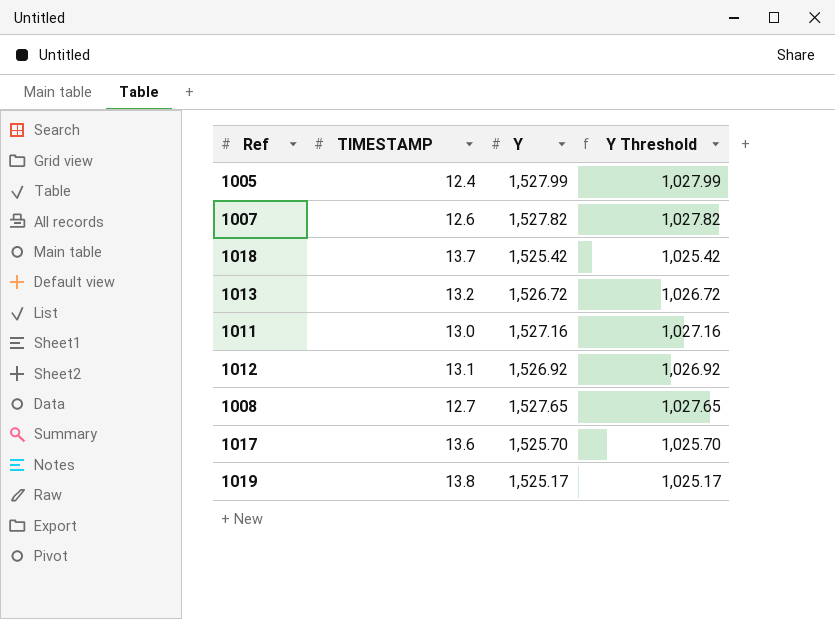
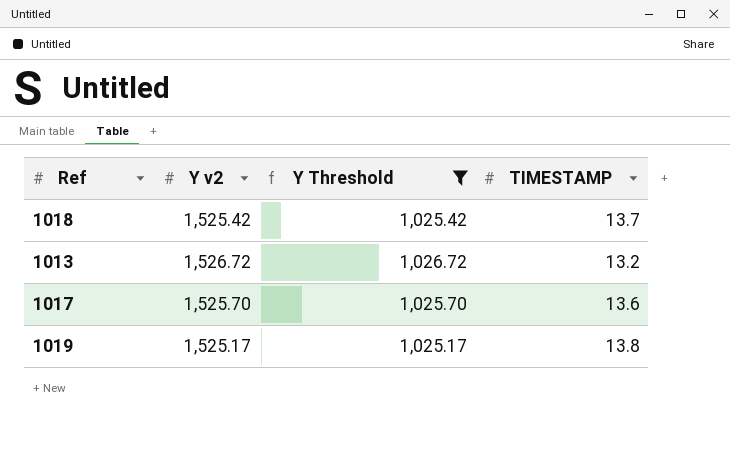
filter: none -> Y Threshold <= 1,026.72
column name: Y -> Y v2
column TIMESTAMP | position: 2 -> 4

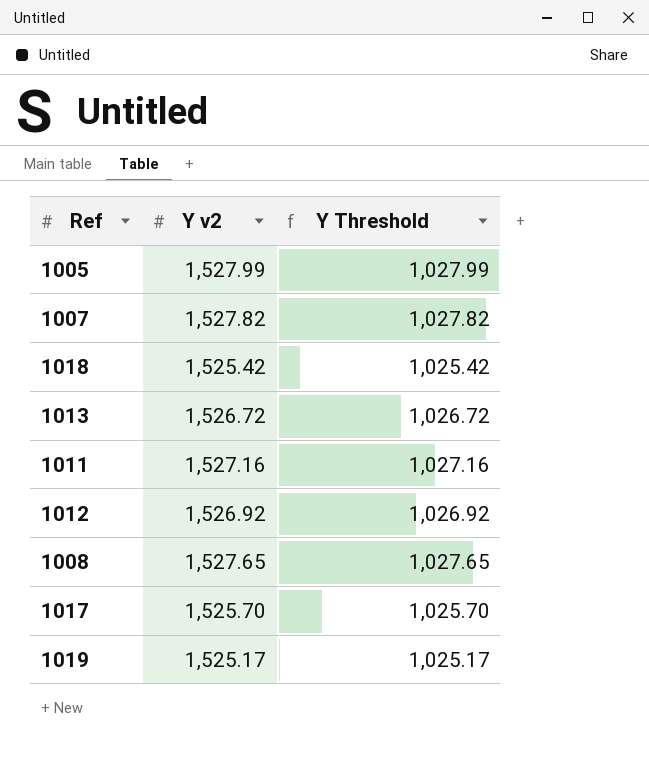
filter: Y Threshold <= 1,026.72 -> none
column TIMESTAMP | position: 4 -> none

